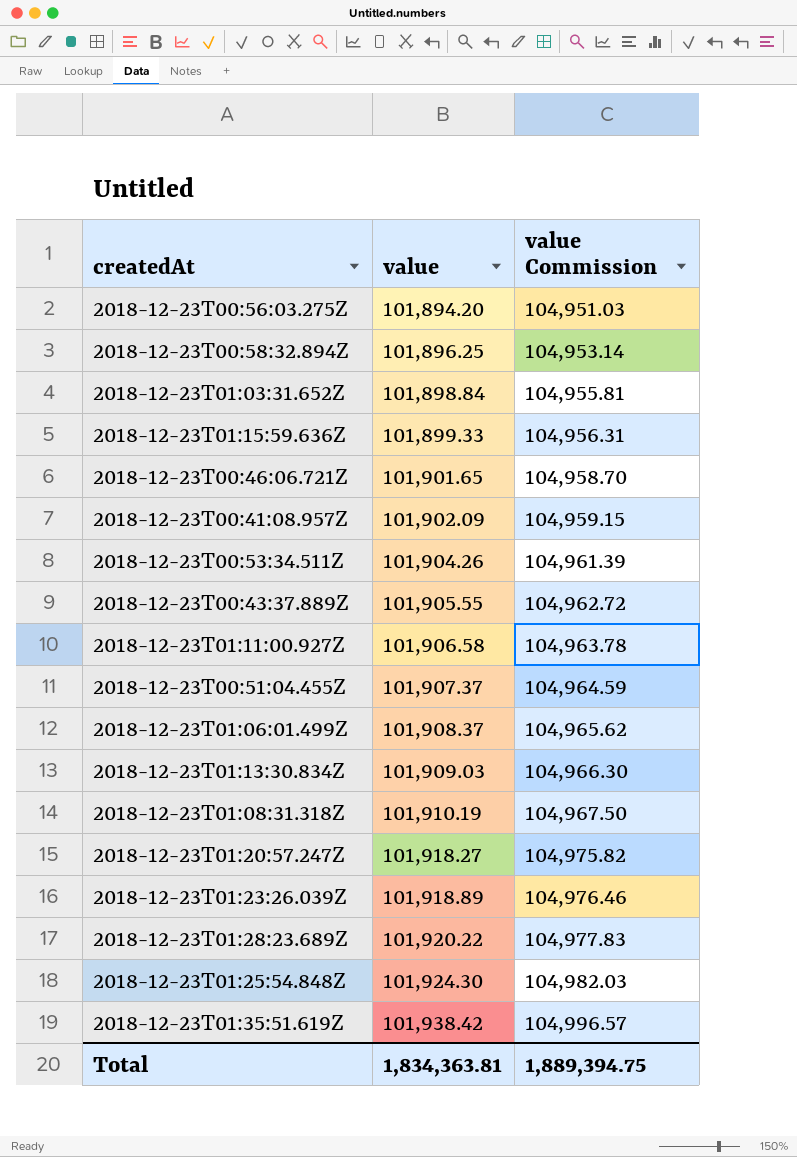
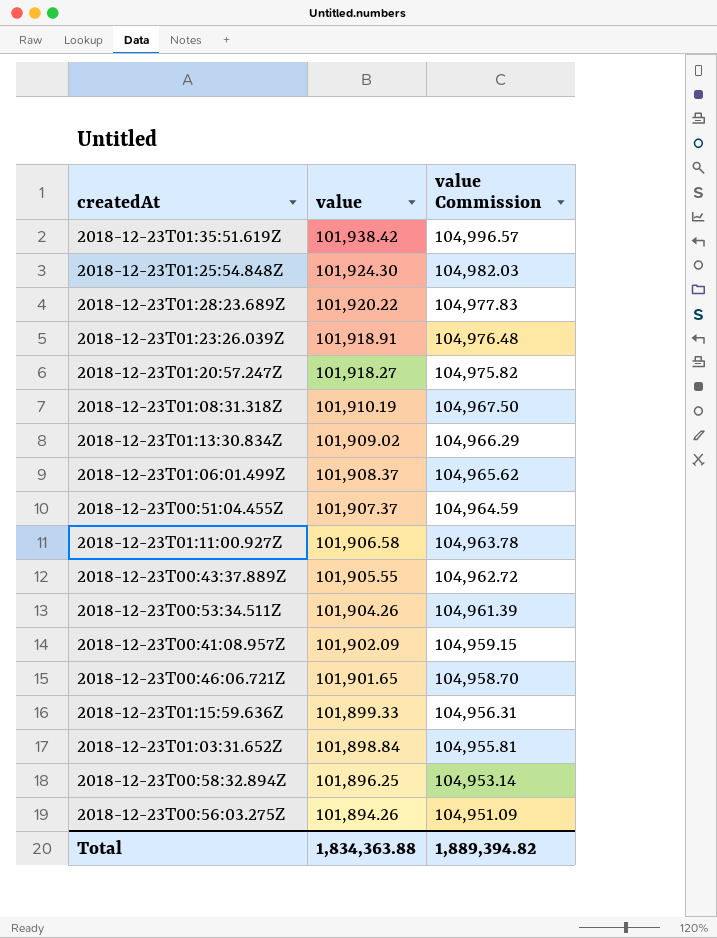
row order: value ascending -> value descending
2018-12-23T01:23:26.039Z | value: 101,918.89 -> 101,918.91
2018-12-23T01:23:26.039Z | value Commission: 104,976.46 -> 104,976.48
2018-12-23T01:13:30.834Z | value: 101,909.03 -> 101,909.02
2018-12-23T01:13:30.834Z | value Commission: 104,966.30 -> 104,966.29
2018-12-23T00:56:03.275Z | value: 101,894.20 -> 101,894.26
2018-12-23T00:56:03.275Z | value Commission: 104,951.03 -> 104,951.09
Total | value: 1,834,363.81 -> 1,834,363.88
Total | value Commission: 1,889,394.75 -> 1,889,394.82

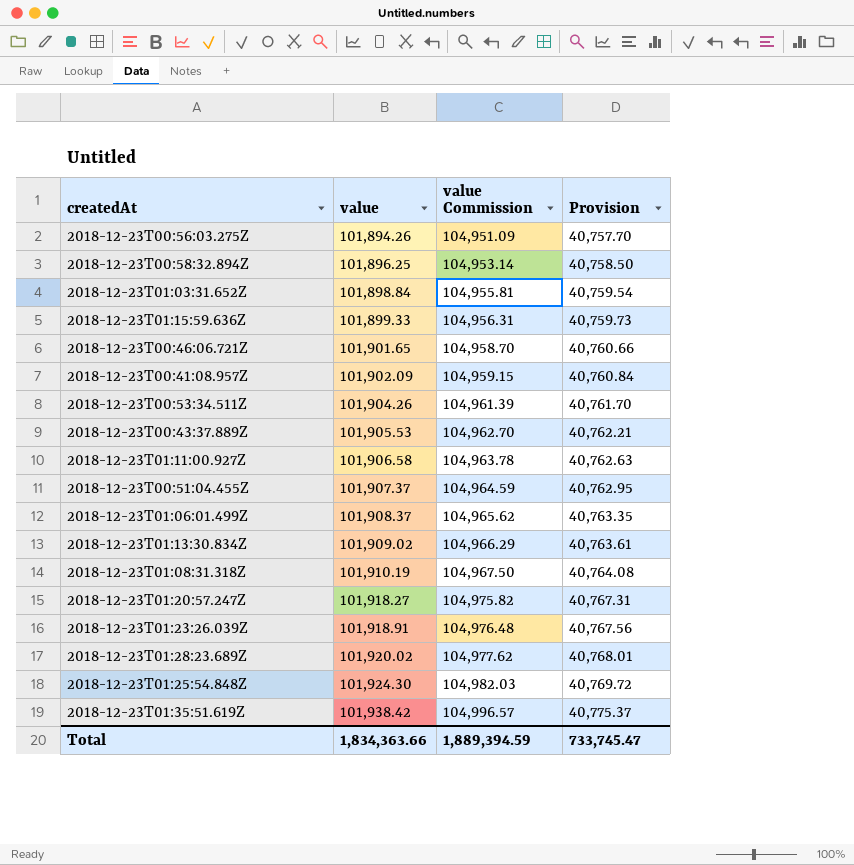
row order: value descending -> value ascending
column Provision | formula: none -> [value] * 0.4
2018-12-23T00:43:37.889Z | value: 101,905.55 -> 101,905.53
2018-12-23T00:43:37.889Z | value Commission: 104,962.72 -> 104,962.70
2018-12-23T01:28:23.689Z | value: 101,920.22 -> 101,920.02
2018-12-23T01:28:23.689Z | value Commission: 104,977.83 -> 104,977.62
Total | value: 1,834,363.88 -> 1,834,363.66
Total | value Commission: 1,889,394.82 -> 1,889,394.59

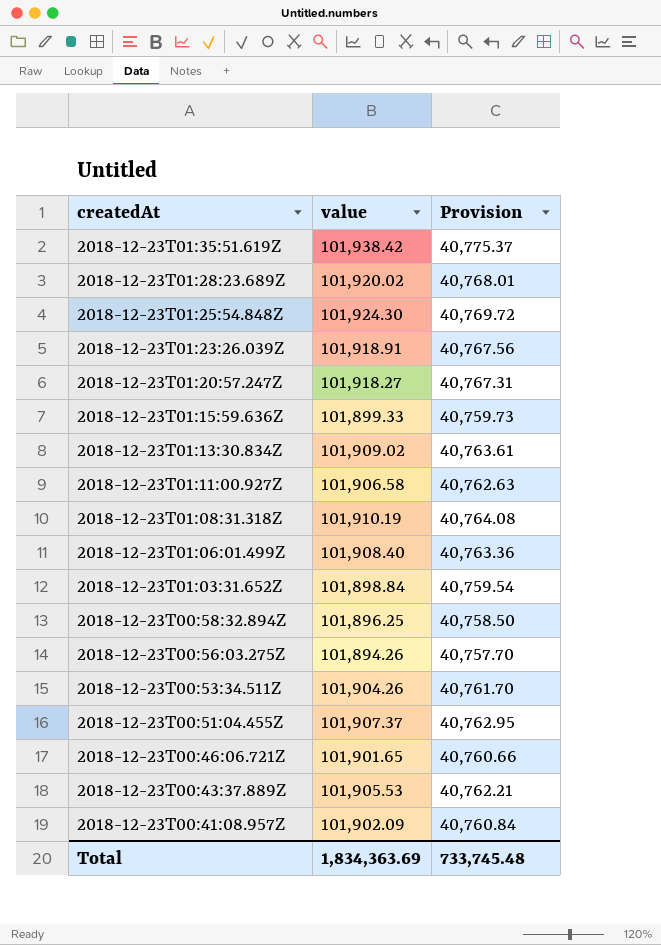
row order: value ascending -> createdAt descending
column value Commission | formula: [value] * 1.03 -> none
2018-12-23T01:06:01.499Z | value: 101,908.37 -> 101,908.40
2018-12-23T01:06:01.499Z | Provision: 40,763.35 -> 40,763.36
Total | value: 1,834,363.66 -> 1,834,363.69
Total | Provision: 733,745.47 -> 733,745.48

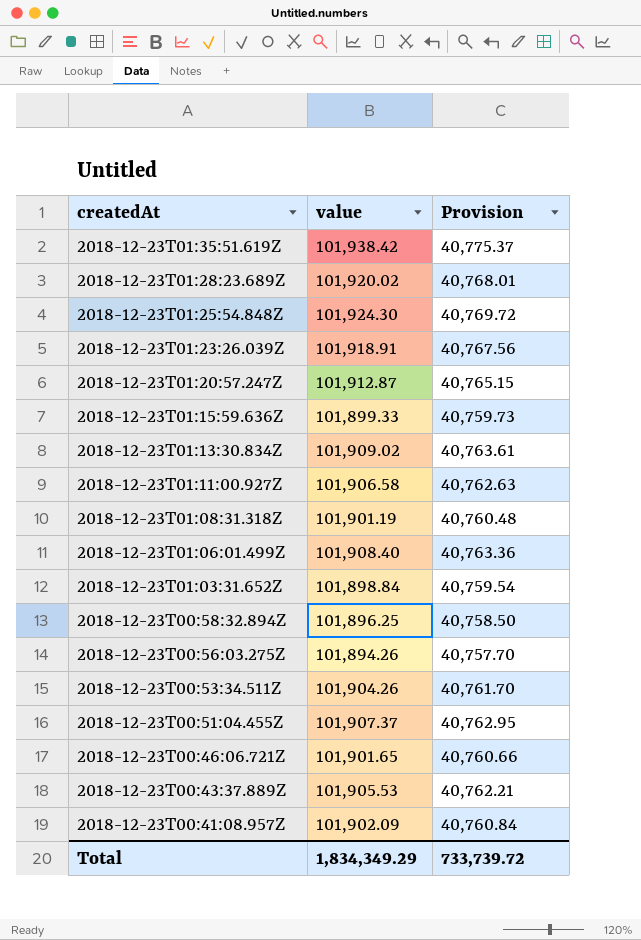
2018-12-23T01:20:57.247Z | value: 101,918.27 -> 101,912.87
2018-12-23T01:20:57.247Z | Provision: 40,767.31 -> 40,765.15
2018-12-23T01:08:31.318Z | value: 101,910.19 -> 101,901.19
2018-12-23T01:08:31.318Z | Provision: 40,764.08 -> 40,760.48
Total | value: 1,834,363.69 -> 1,834,349.29
Total | Provision: 733,745.48 -> 733,739.72

